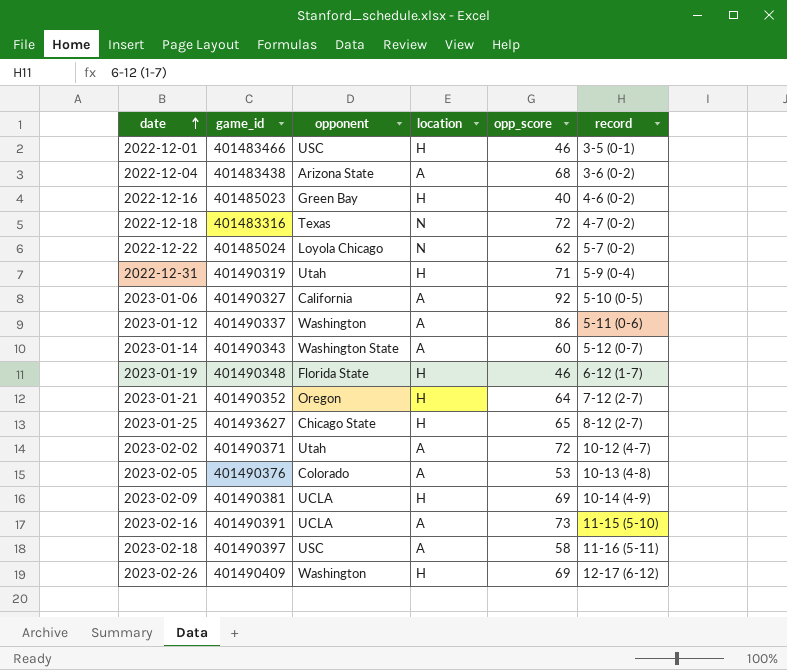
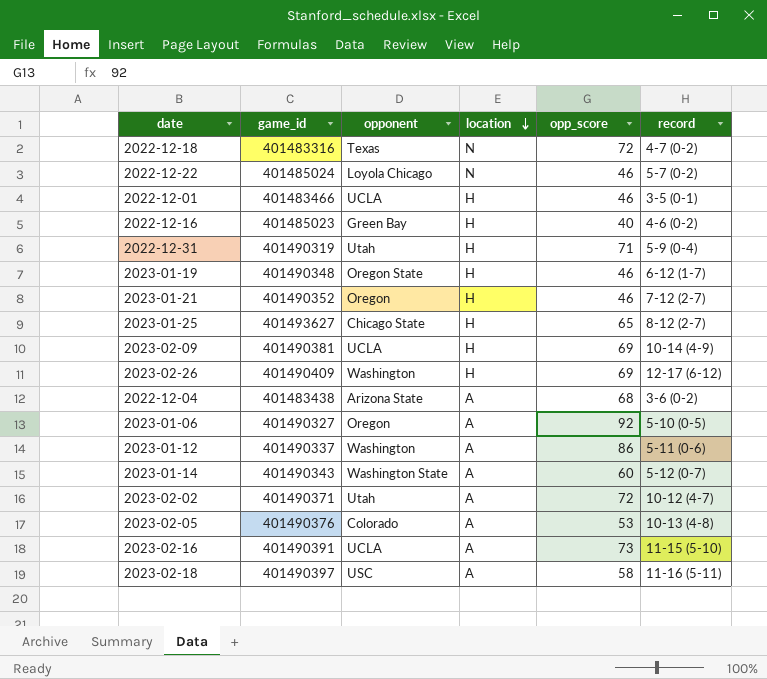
row order: date ascending -> location descending
2022-12-22 | opp_score: 62 -> 46
2022-12-01 | opponent: USC -> UCLA
2023-01-19 | opponent: Florida State -> Oregon State
2023-01-21 | opp_score: 64 -> 46
2023-01-06 | opponent: California -> Oregon

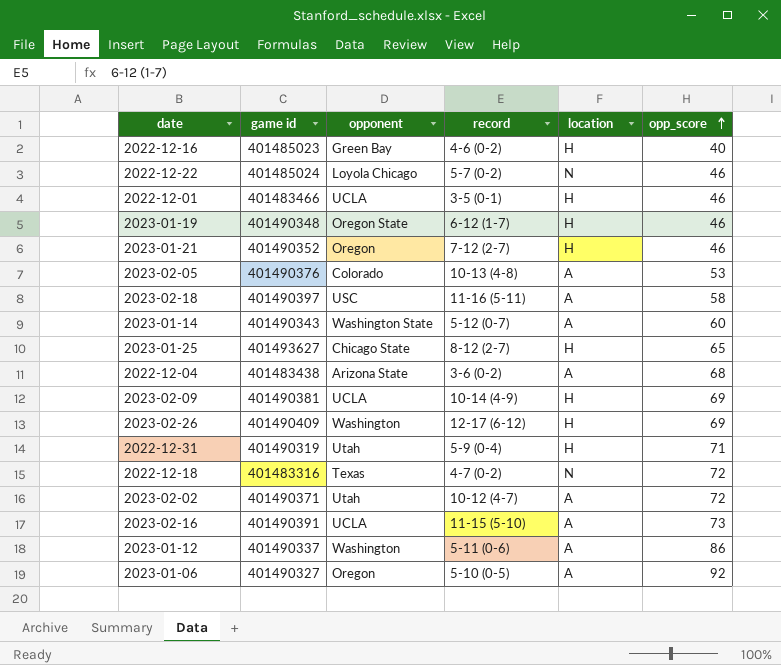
row order: location descending -> opp_score ascending
column name: game_id -> game id
column record | position: 6 -> 4

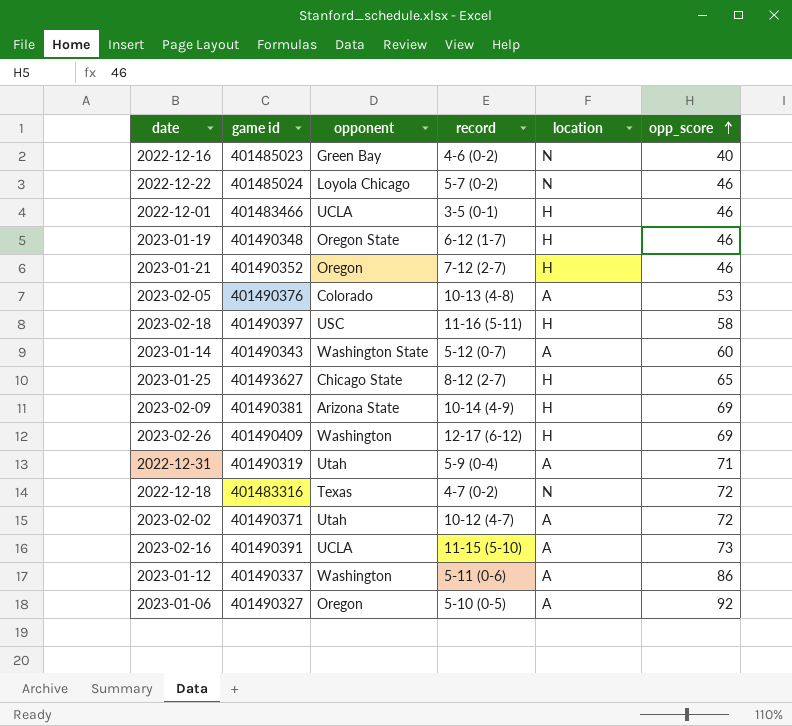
row 2022-12-04: 401483438 | Arizona State | 3-6 (0-2) | A | 68 -> none
2022-12-16 | location: H -> N
2023-02-18 | location: A -> H
2023-02-09 | opponent: UCLA -> Arizona State
2022-12-31 | location: H -> A

